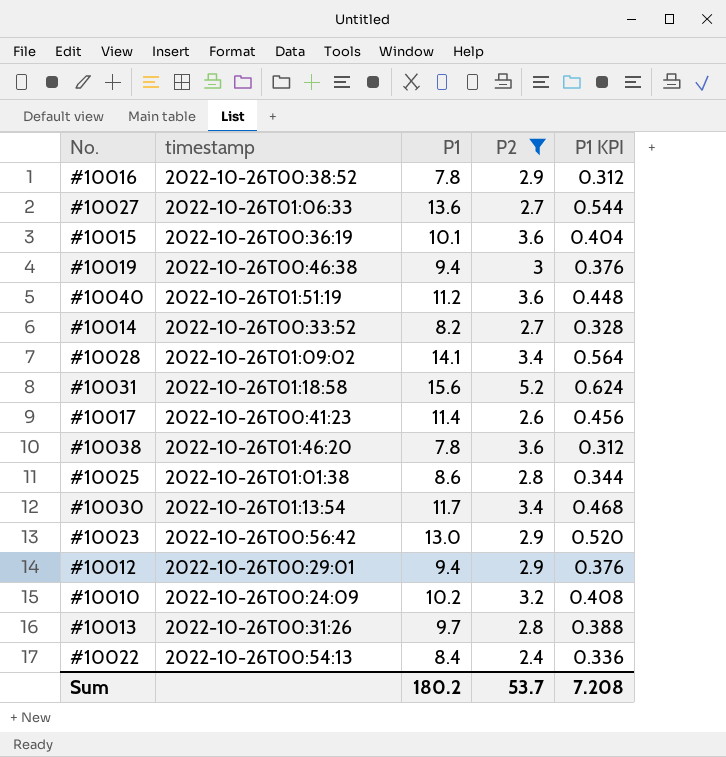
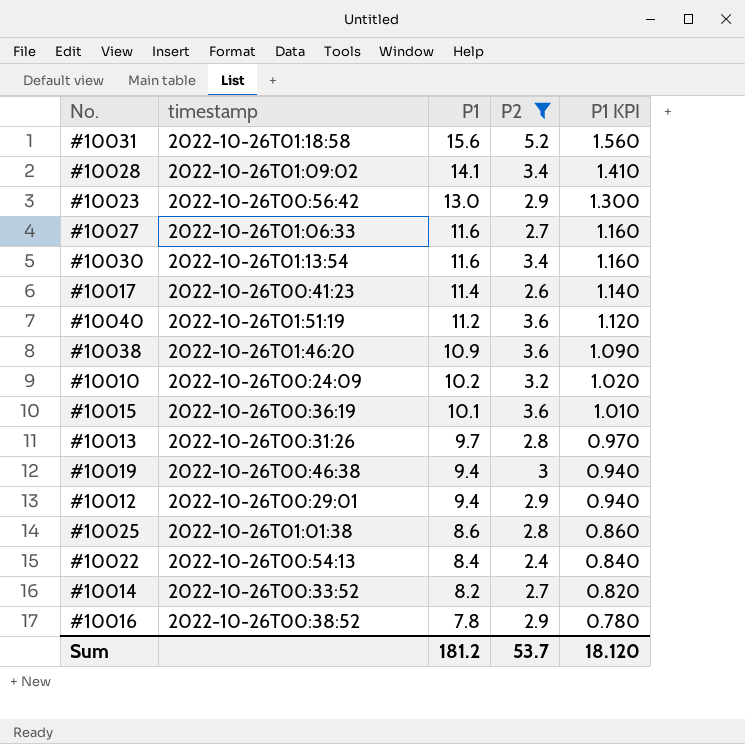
row order: none -> P1 descending
column P1 KPI | formula: [P1] * 0.04 -> [P1] * 0.1
#10027 | P1: 13.6 -> 11.6
#10030 | P1: 11.7 -> 11.6
#10038 | P1: 7.8 -> 10.9
Sum | P1: 180.2 -> 181.2
Sum | P1 KPI: 7.208 -> 18.120

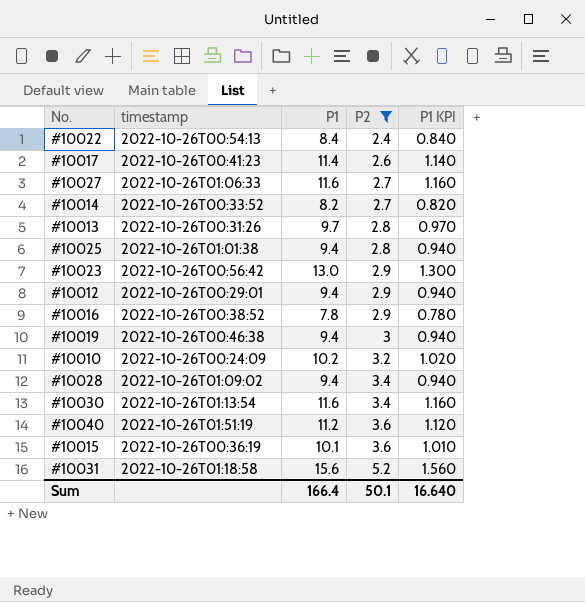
row order: P1 descending -> P2 ascending
row #10038: 2022-10-26T01:46:20 | 10.9 | 3.6 | 1.090 -> none
#10025 | P1: 8.6 -> 9.4
#10025 | P1 KPI: 0.860 -> 0.940
#10028 | P1: 14.1 -> 9.4
#10028 | P1 KPI: 1.410 -> 0.940
Sum | P1: 181.2 -> 166.4
Sum | P2: 53.7 -> 50.1
Sum | P1 KPI: 18.120 -> 16.640

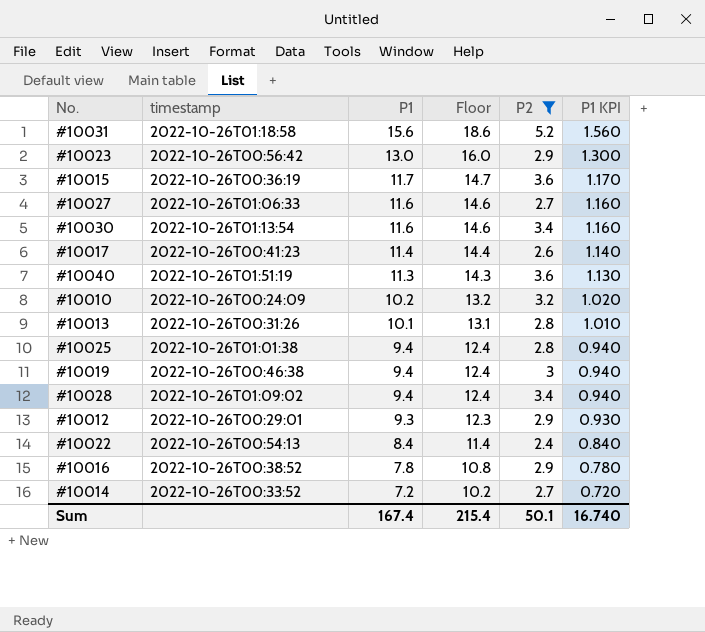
row order: P2 ascending -> P1 descending
column Floor | formula: none -> [P1] + 3
#10015 | P1: 10.1 -> 11.7
#10015 | P1 KPI: 1.010 -> 1.170
#10040 | P1: 11.2 -> 11.3
#10040 | P1 KPI: 1.120 -> 1.130
#10013 | P1: 9.7 -> 10.1
#10013 | P1 KPI: 0.970 -> 1.010
#10012 | P1: 9.4 -> 9.3
#10012 | P1 KPI: 0.940 -> 0.930
#10014 | P1: 8.2 -> 7.2
#10014 | P1 KPI: 0.820 -> 0.720
Sum | P1: 166.4 -> 167.4
Sum | P1 KPI: 16.640 -> 16.740

